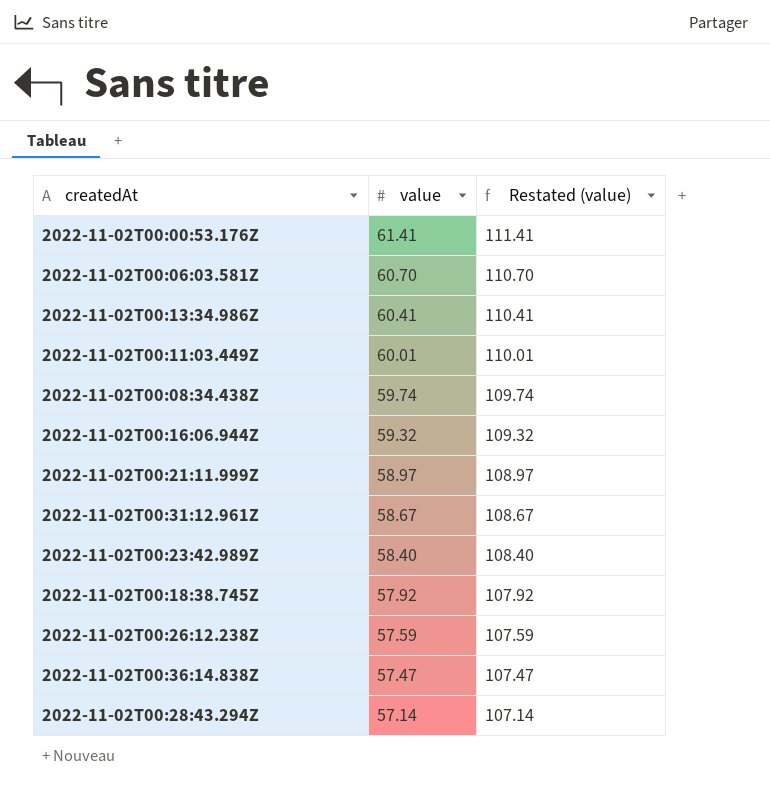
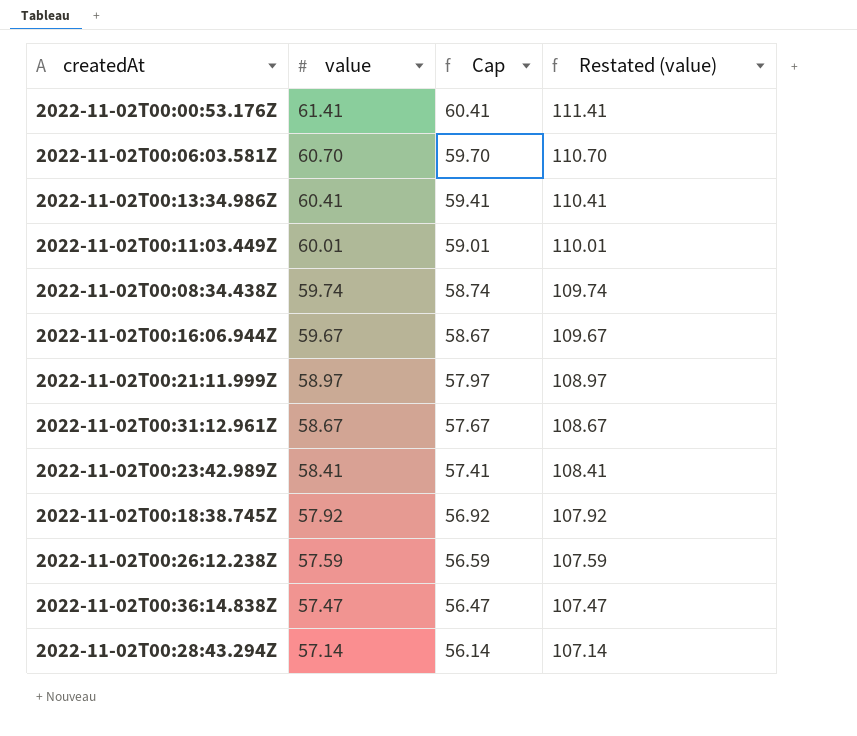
column Cap | formula: none -> [value] - 1
2022-11-02T00:16:06.944Z | value: 59.32 -> 59.67
2022-11-02T00:16:06.944Z | Restated (value): 109.32 -> 109.67
2022-11-02T00:23:42.989Z | value: 58.40 -> 58.41
2022-11-02T00:23:42.989Z | Restated (value): 108.40 -> 108.41

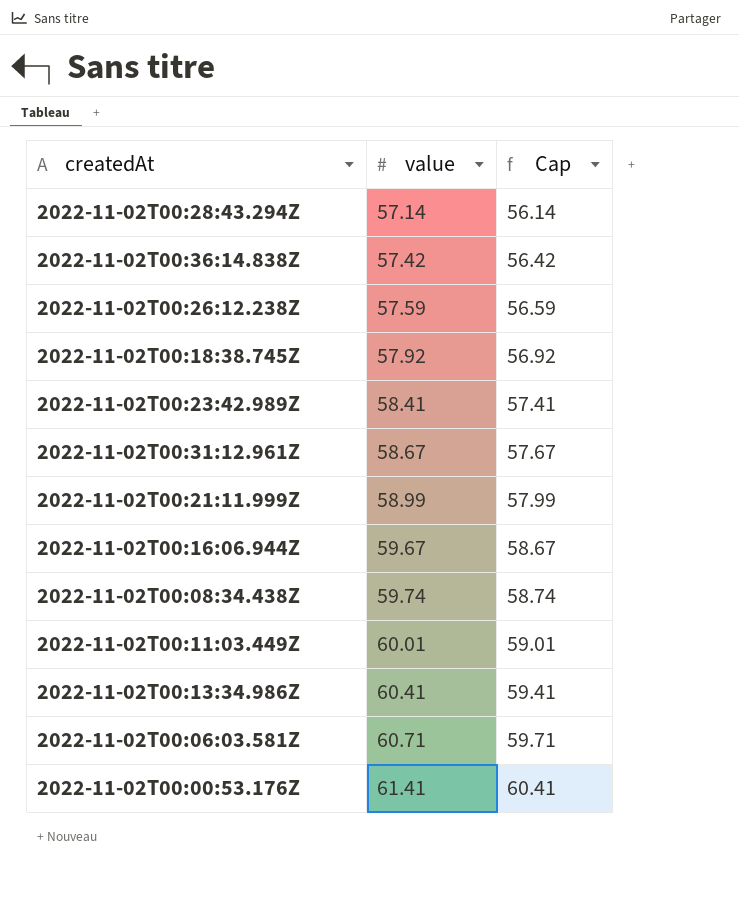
row order: value descending -> value ascending
column Restated (value) | formula: [value] + 50 -> none
2022-11-02T00:36:14.838Z | value: 57.47 -> 57.42
2022-11-02T00:36:14.838Z | Cap: 56.47 -> 56.42
2022-11-02T00:21:11.999Z | value: 58.97 -> 58.99
2022-11-02T00:21:11.999Z | Cap: 57.97 -> 57.99
2022-11-02T00:06:03.581Z | value: 60.70 -> 60.71
2022-11-02T00:06:03.581Z | Cap: 59.70 -> 59.71

